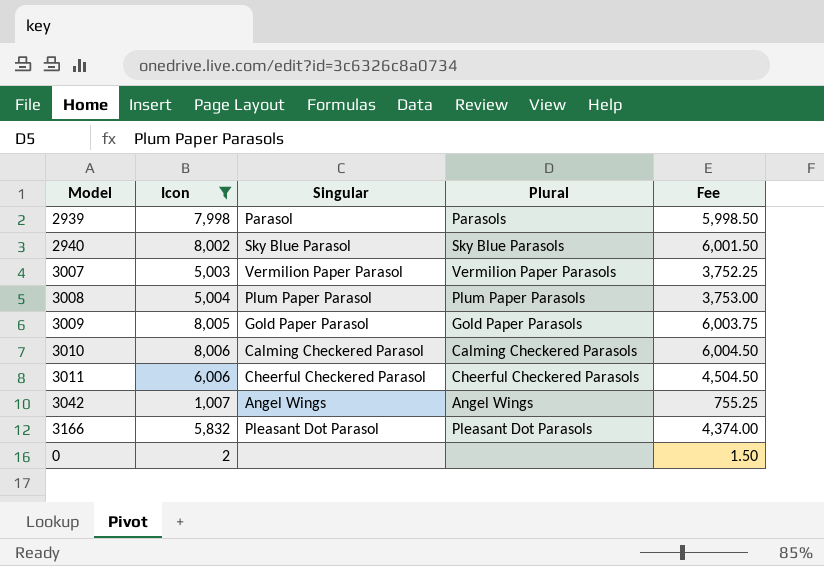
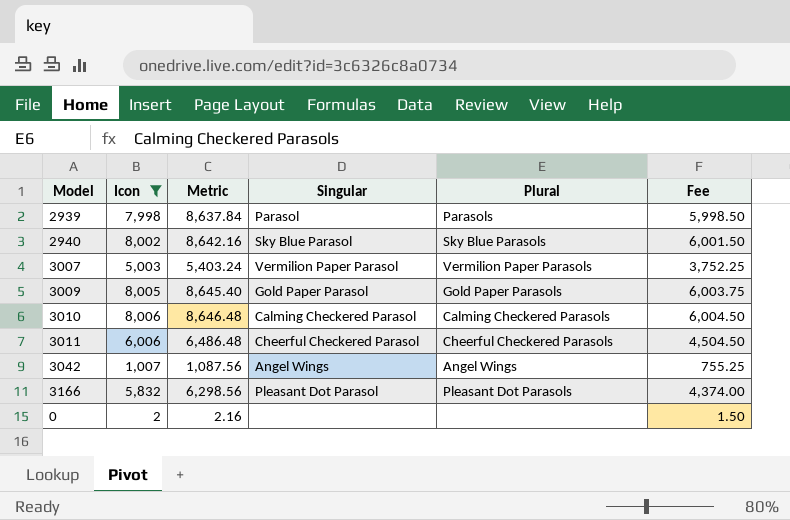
column Metric | formula: none -> [Icon] * 1.08
row 3008: 5,004 | Plum Paper Parasol | Plum Paper Parasols | 3,753.00 -> none

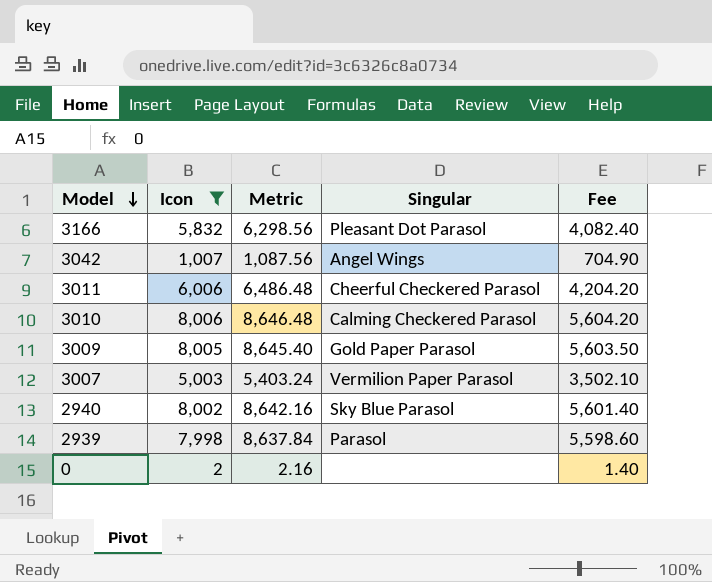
row order: none -> Model descending
column Plural | position: 5 -> none
column Fee | formula: [Icon] * 0.75 -> [Icon] * 0.7

